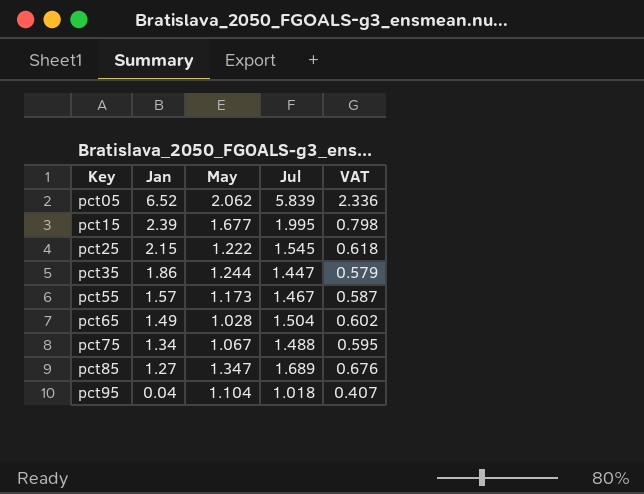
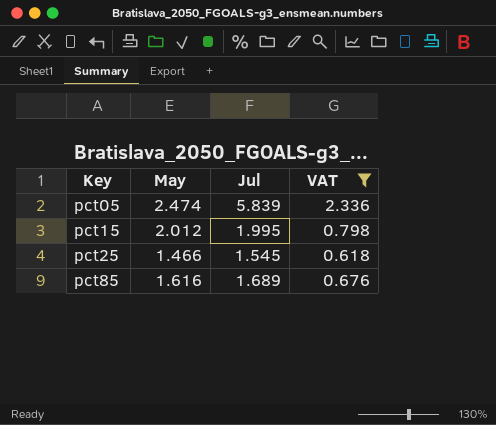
filter: none -> VAT >= 0.618
column Jan | position: 2 -> none
pct05 | May: 2.062 -> 2.474
pct15 | May: 1.677 -> 2.012
pct25 | May: 1.222 -> 1.466
pct85 | May: 1.347 -> 1.616

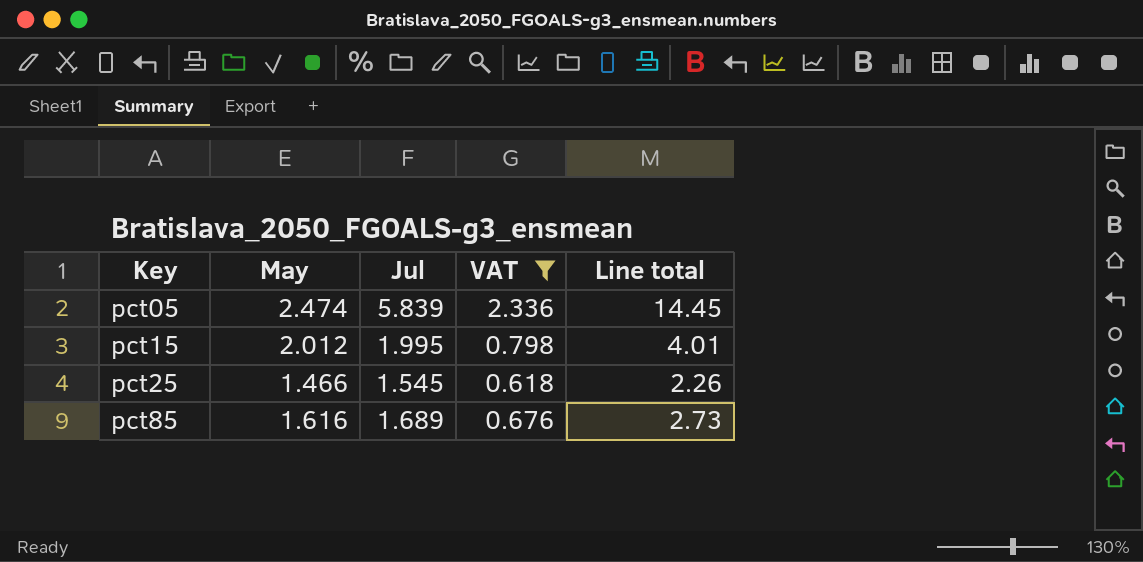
column Line total | formula: none -> [May] * [Jul]

